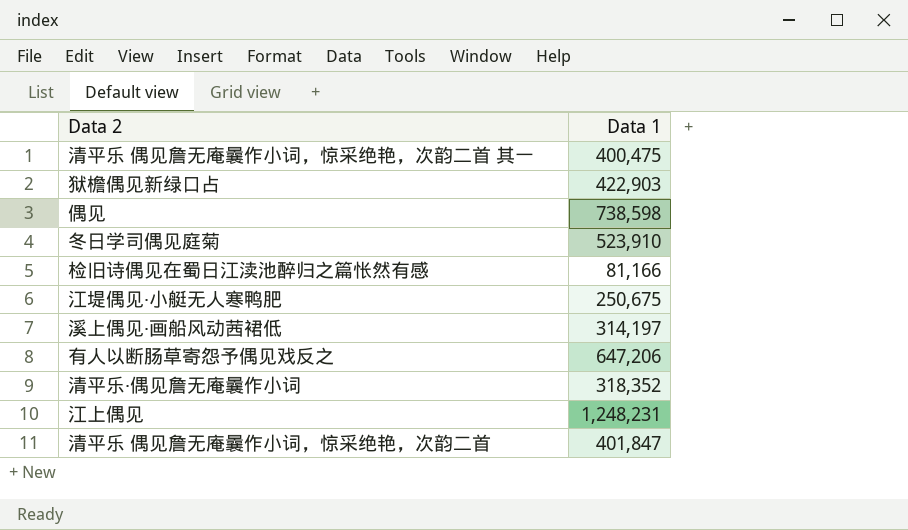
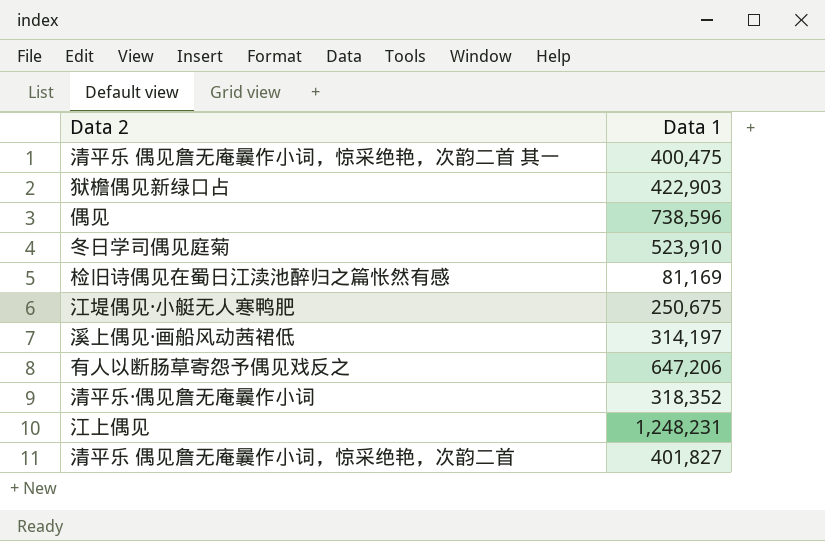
偶见 | Data 1: 738,598 -> 738,596
检旧诗偶见在蜀日江渎池醉归之篇怅然有感 | Data 1: 81,166 -> 81,169
清平乐 偶见詹无庵曩作小词，惊采绝艳，次韵二首 | Data 1: 401,847 -> 401,827

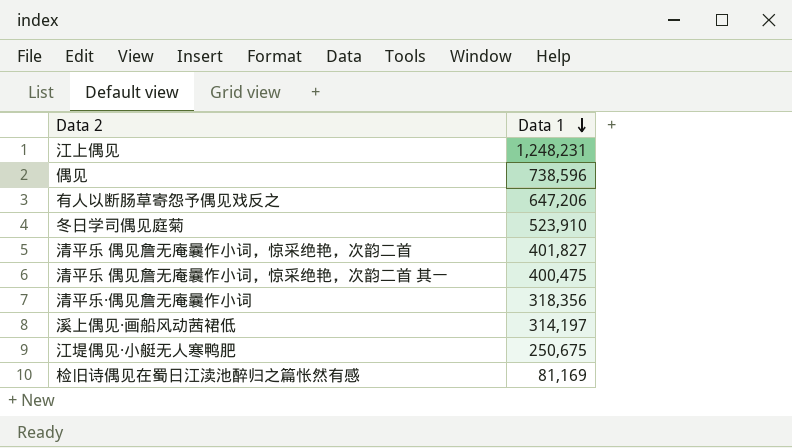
row order: none -> Data 1 descending
row 狱檐偶见新绿口占: 422,903 -> none
清平乐·偶见詹无庵曩作小词 | Data 1: 318,352 -> 318,356

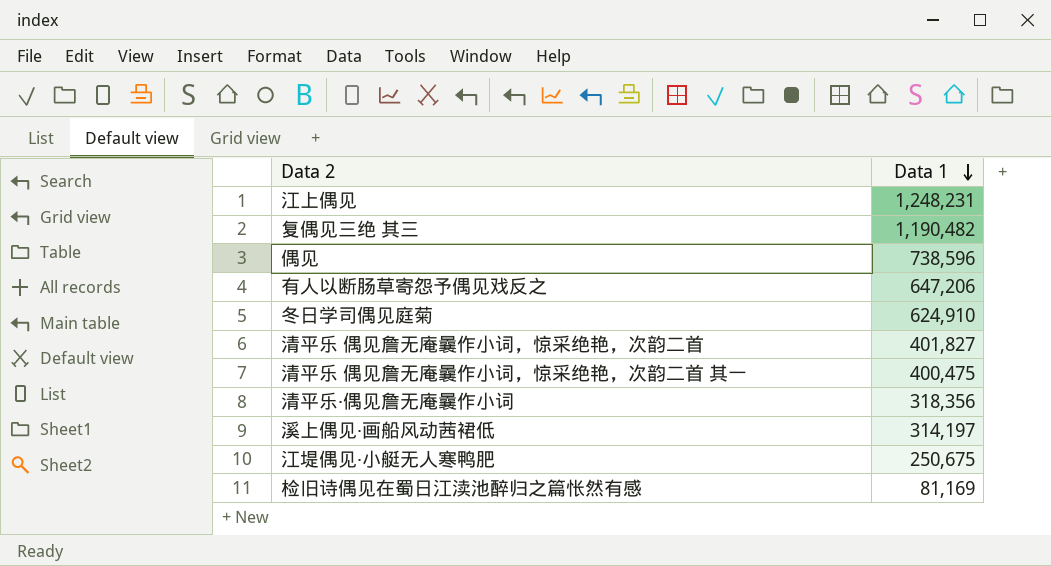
row 复偶见三绝 其三: none -> 1,190,482
冬日学司偶见庭菊 | Data 1: 523,910 -> 624,910

